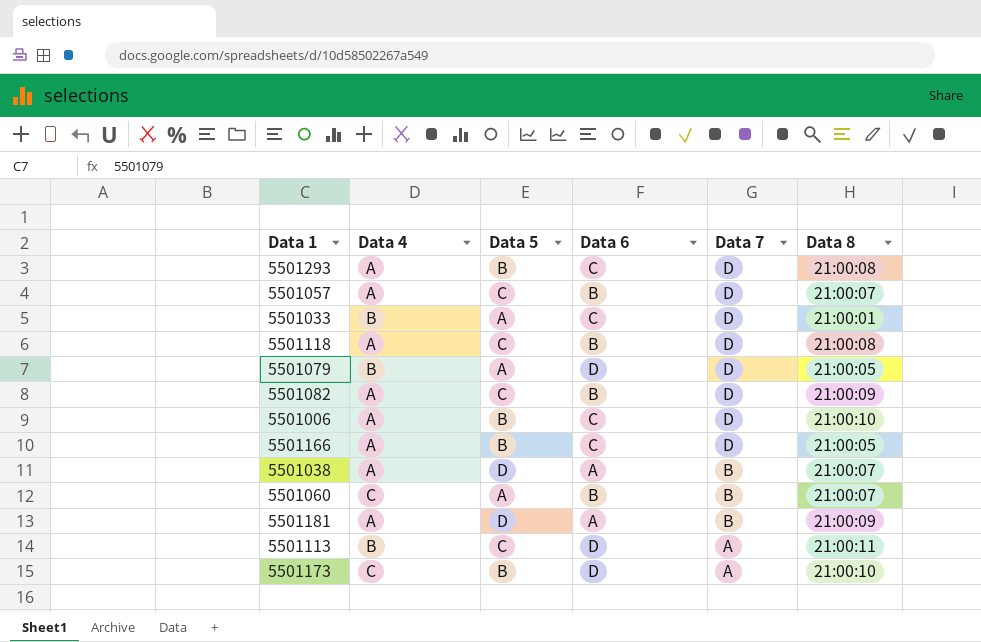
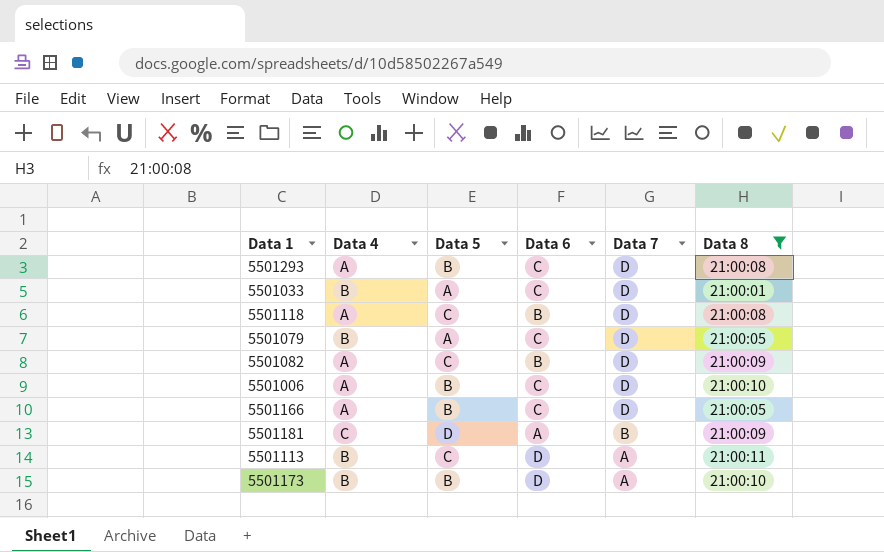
filter: none -> Data 8 != 21:00:07
5501079 | Data 6: D -> C
5501181 | Data 4: A -> C
5501173 | Data 4: C -> B

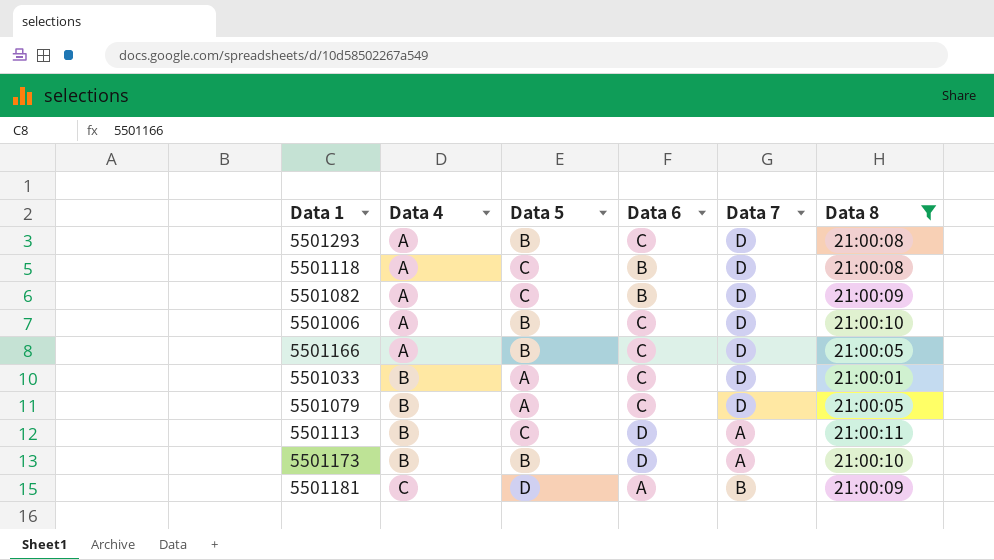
row order: Data 7 descending -> Data 4 ascending

